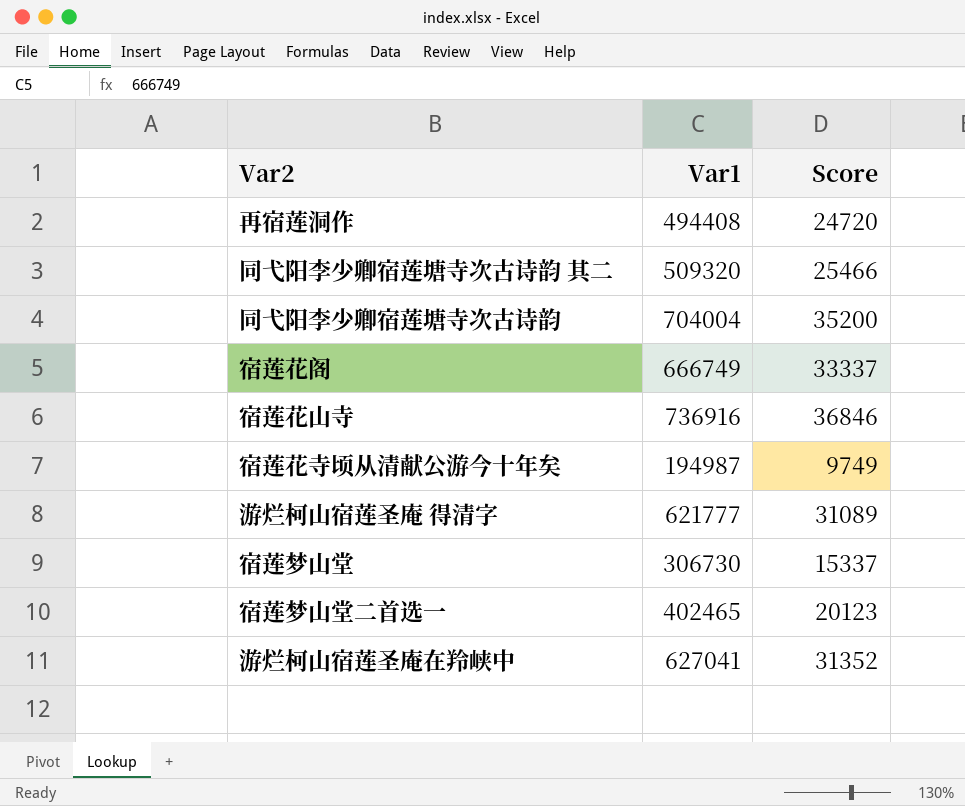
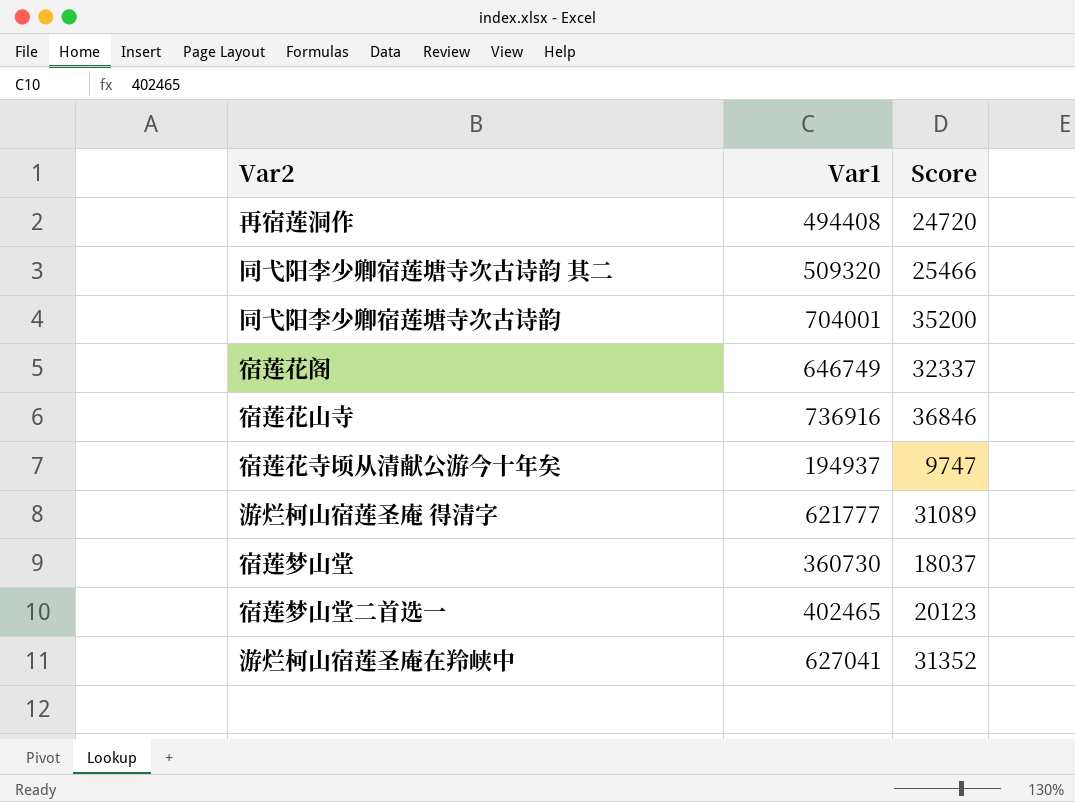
同弋阳李少卿宿莲塘寺次古诗韵 | Var1: 704004 -> 704001
宿莲花阁 | Var1: 666749 -> 646749
宿莲花阁 | Score: 33337 -> 32337
宿莲花寺顷从清献公游今十年矣 | Var1: 194987 -> 194937
宿莲花寺顷从清献公游今十年矣 | Score: 9749 -> 9747
宿莲梦山堂 | Var1: 306730 -> 360730
宿莲梦山堂 | Score: 15337 -> 18037

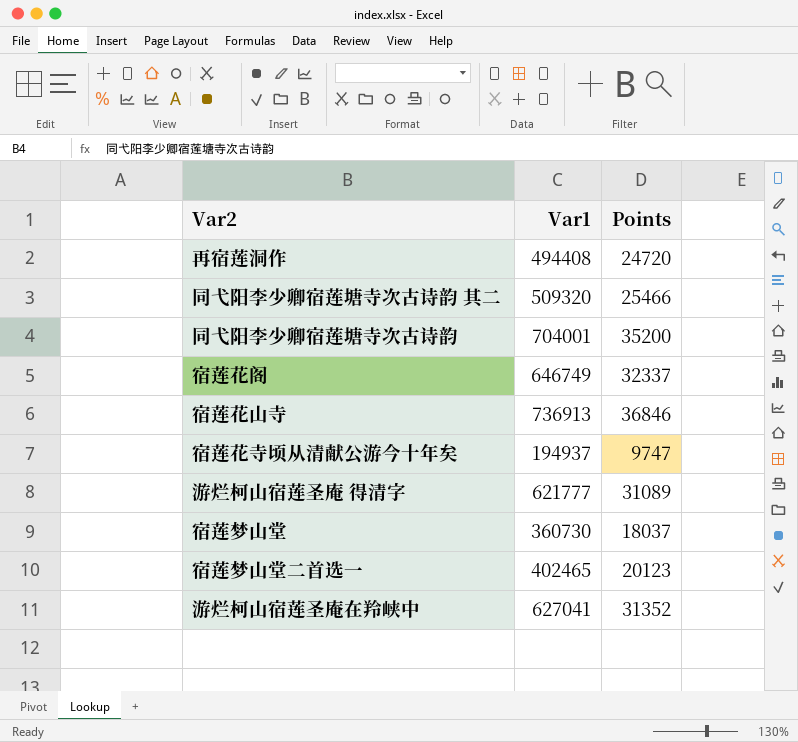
column name: Score -> Points
宿莲花山寺 | Var1: 736916 -> 736913

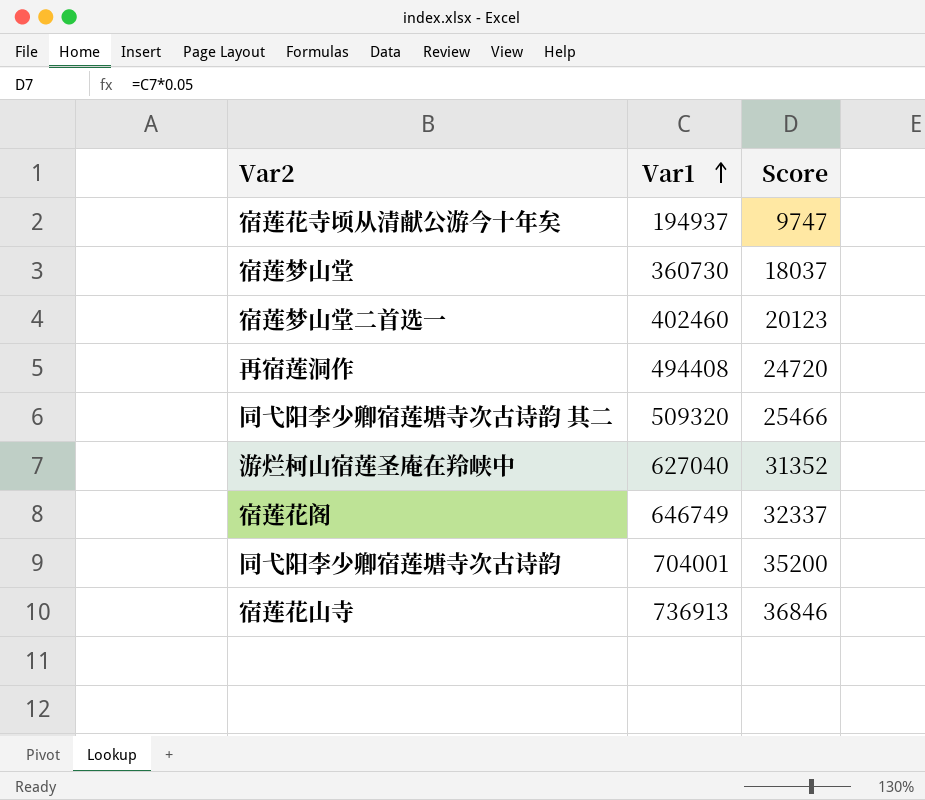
row order: none -> Var1 ascending
column name: Points -> Score
row 游烂柯山宿莲圣庵 得清字: 621777 | 31089 -> none
宿莲梦山堂二首选一 | Var1: 402465 -> 402460
游烂柯山宿莲圣庵在羚峡中 | Var1: 627041 -> 627040

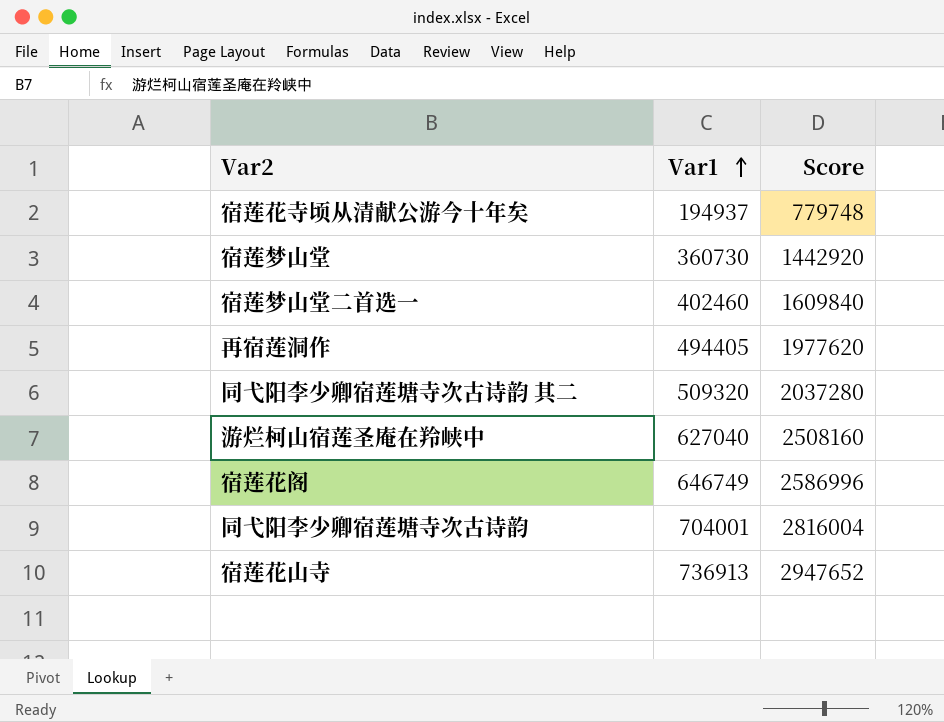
column Score | formula: [Var1] * 0.05 -> [Var1] * 4
再宿莲洞作 | Var1: 494408 -> 494405

